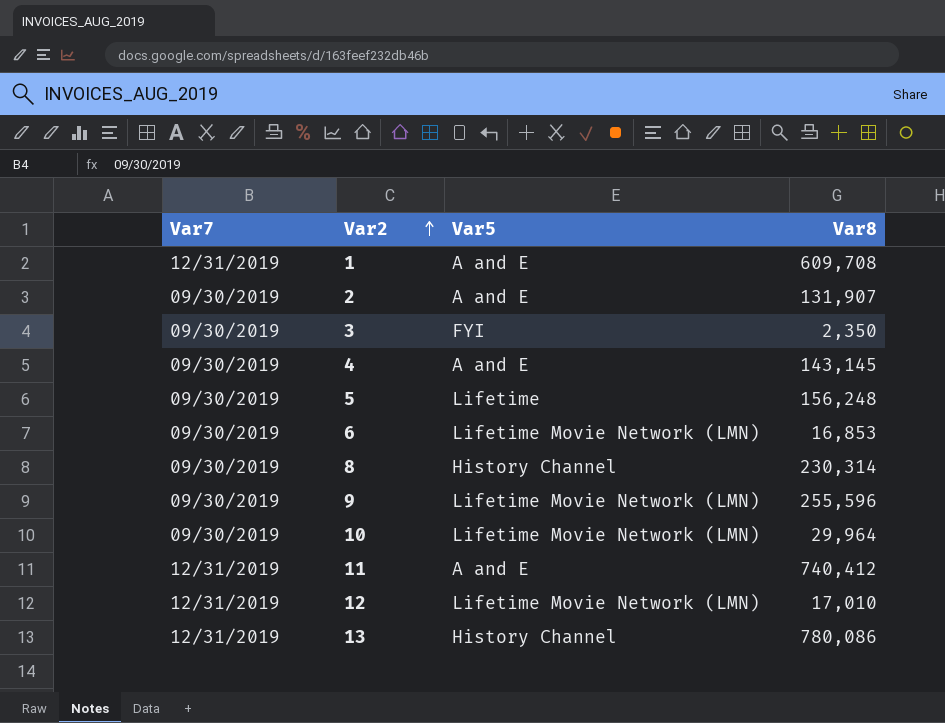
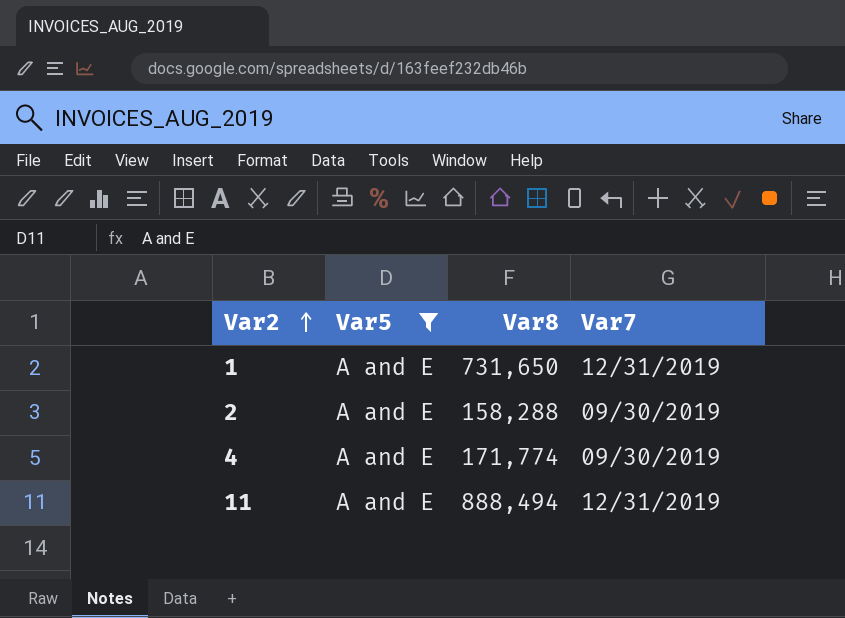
filter: none -> Var5 = A and E
column Var7 | position: 1 -> 4
1 | Var8: 609,708 -> 731,650
2 | Var8: 131,907 -> 158,288
4 | Var8: 143,145 -> 171,774
11 | Var8: 740,412 -> 888,494

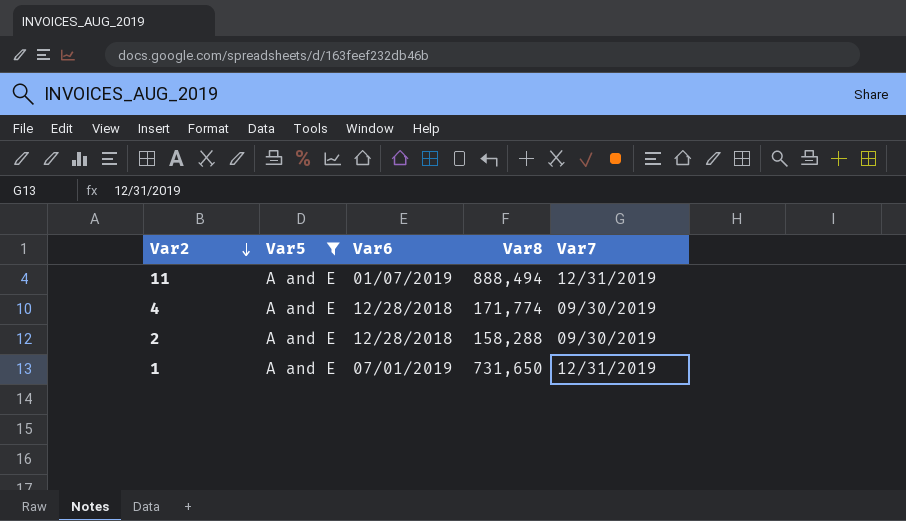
row order: Var2 ascending -> Var2 descending
column Var6 | position: none -> 3

